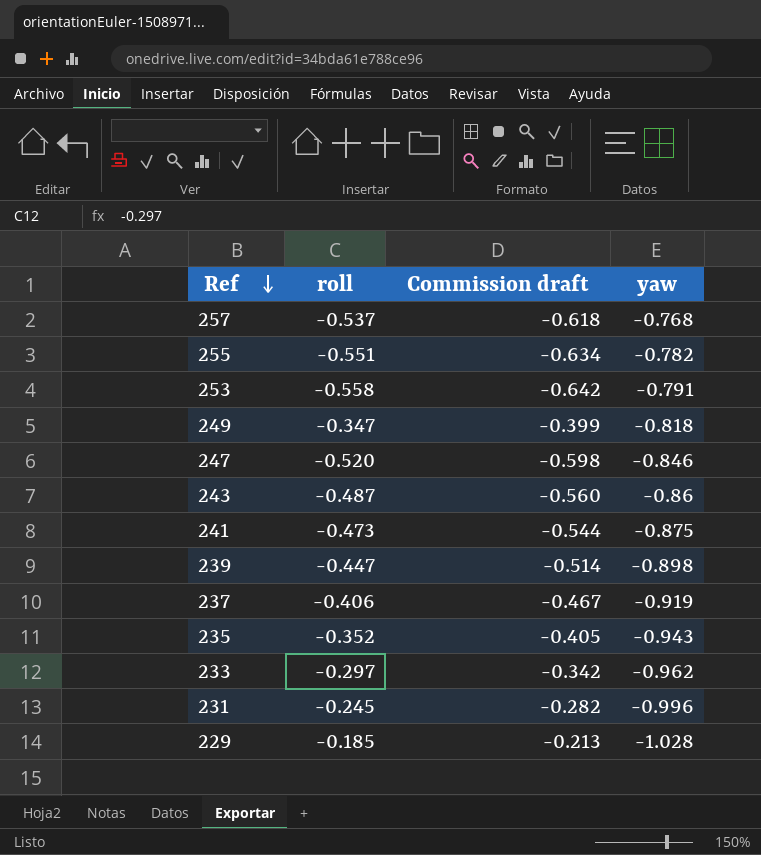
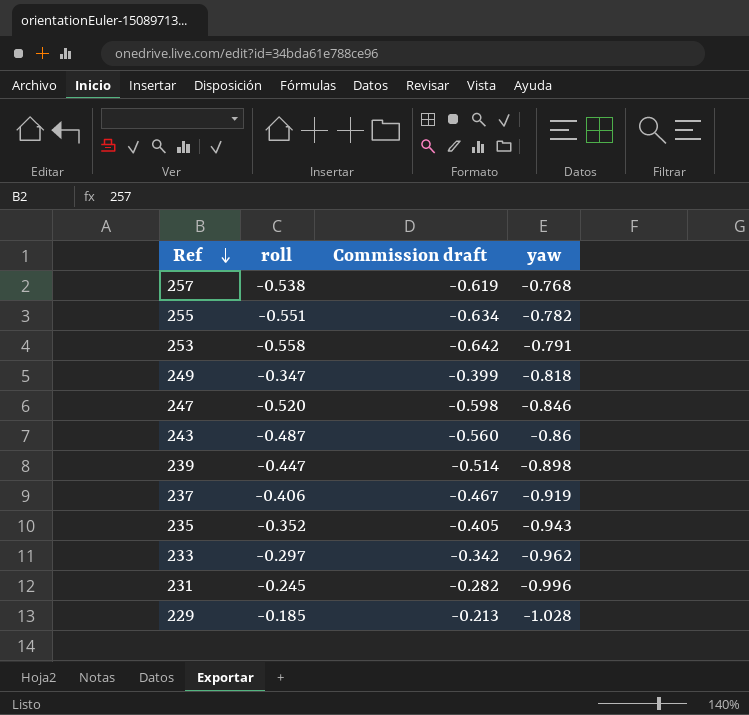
row 241: -0.473 | -0.544 | -0.875 -> none
257 | roll: -0.537 -> -0.538
257 | Commission draft: -0.618 -> -0.619

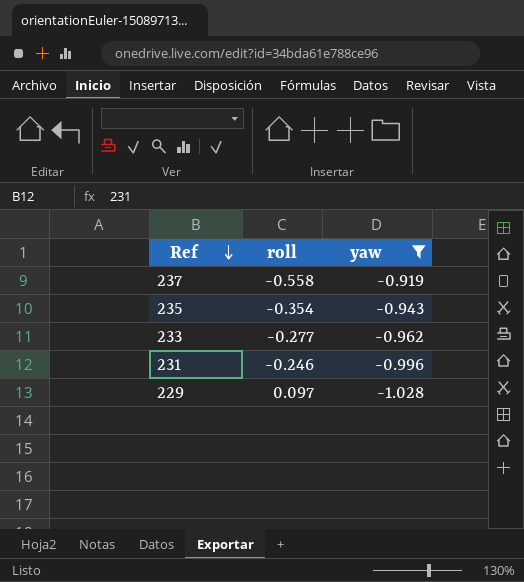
filter: none -> yaw <= -0.919
column Commission draft | formula: [roll] * 1.15 -> none
237 | roll: -0.406 -> -0.558
235 | roll: -0.352 -> -0.354
233 | roll: -0.297 -> -0.277
231 | roll: -0.245 -> -0.246
229 | roll: -0.185 -> 0.097

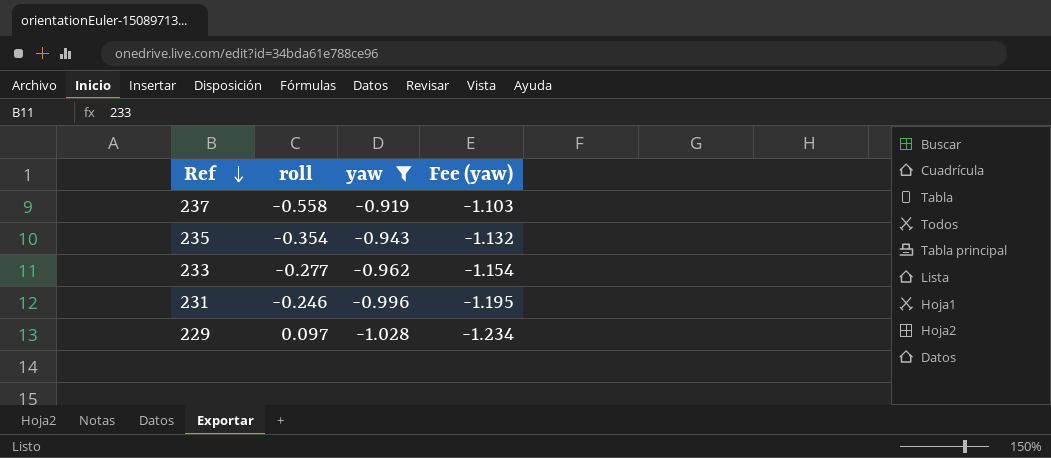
column Fee (yaw) | formula: none -> [yaw] * 1.2

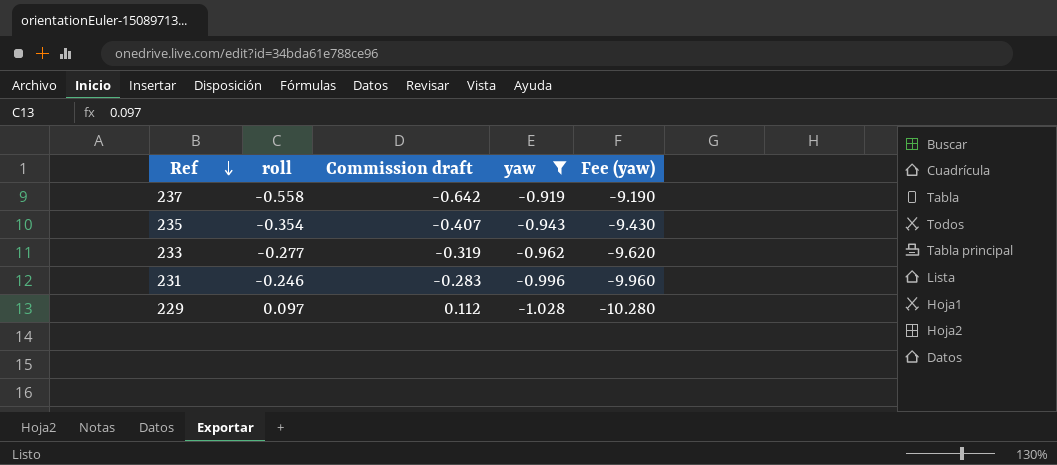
column Commission draft | formula: none -> [roll] * 1.15
column Fee (yaw) | formula: [yaw] * 1.2 -> [yaw] * 10

